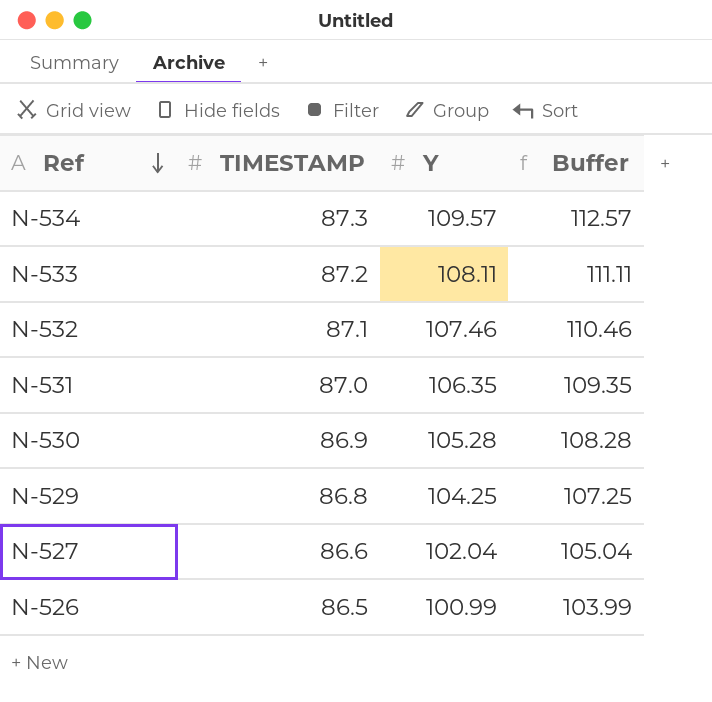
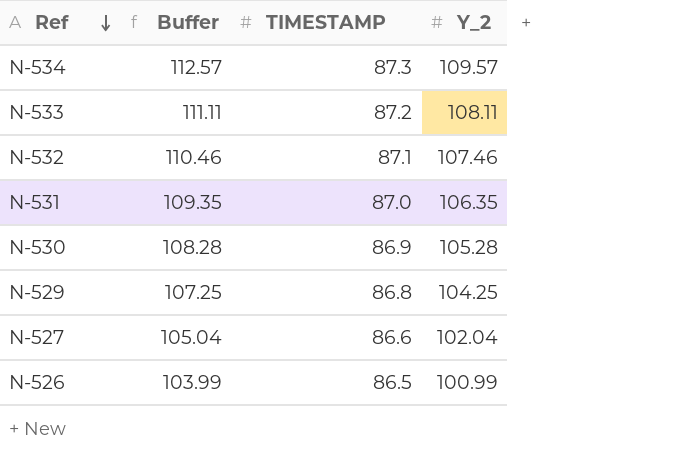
column Buffer | position: 4 -> 2
column name: Y -> Y_2

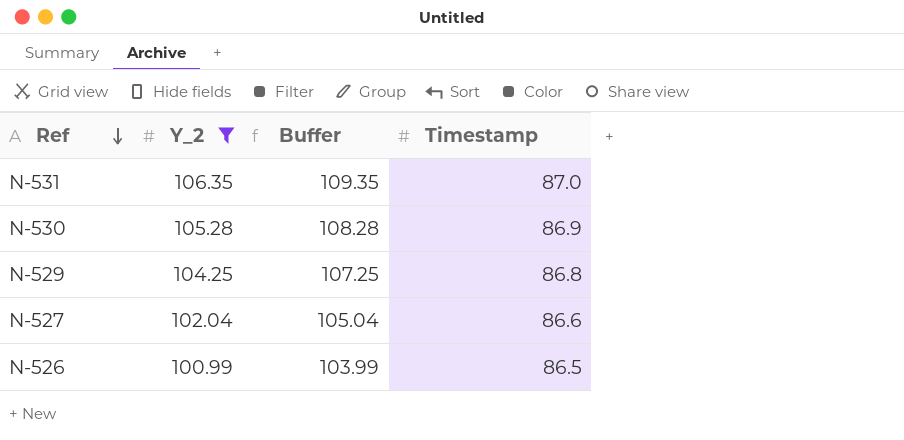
filter: none -> Y_2 <= 106.35
column Y_2 | position: 4 -> 2
column name: TIMESTAMP -> Timestamp

